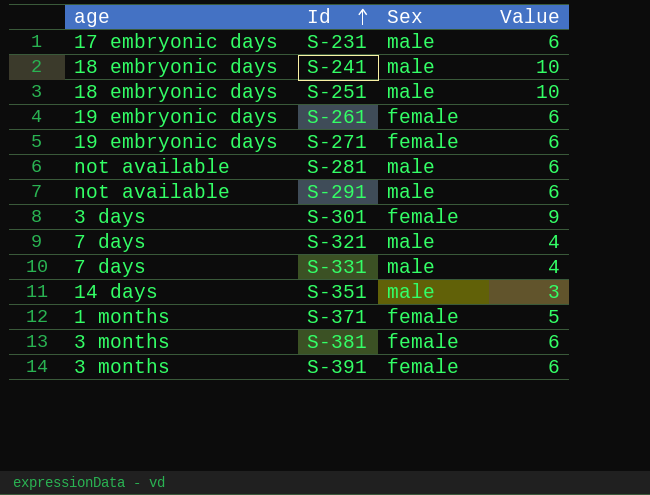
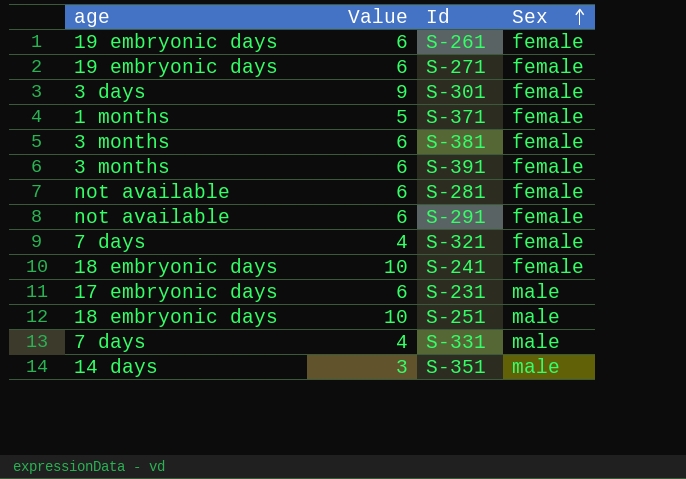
row order: Id ascending -> Sex ascending
column Value | position: 4 -> 2
S-281 | Sex: male -> female
S-291 | Sex: male -> female
S-321 | Sex: male -> female
S-241 | Sex: male -> female

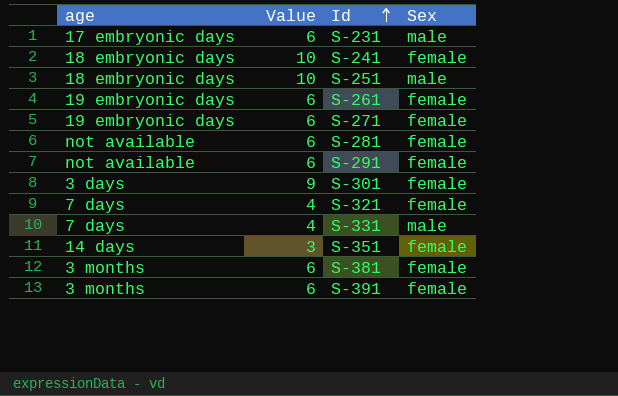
row order: Sex ascending -> Id ascending
row S-371: 1 months | 5 | female -> none
S-351 | Sex: male -> female

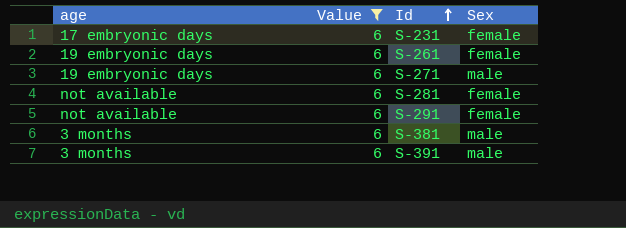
filter: none -> Value = 6
S-231 | Sex: male -> female
S-271 | Sex: female -> male
S-381 | Sex: female -> male
S-391 | Sex: female -> male

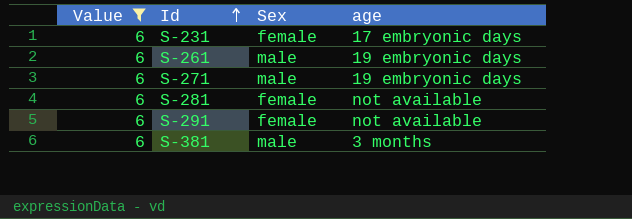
column age | position: 1 -> 4
row S-391: 3 months | 6 | male -> none
S-261 | Sex: female -> male

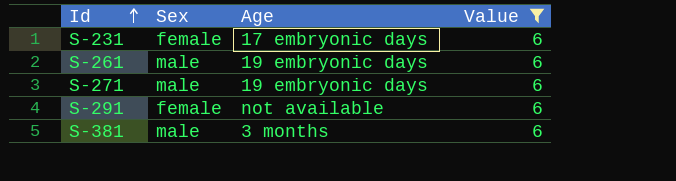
column name: age -> Age
column Value | position: 1 -> 4
row S-281: 6 | female | not available -> none

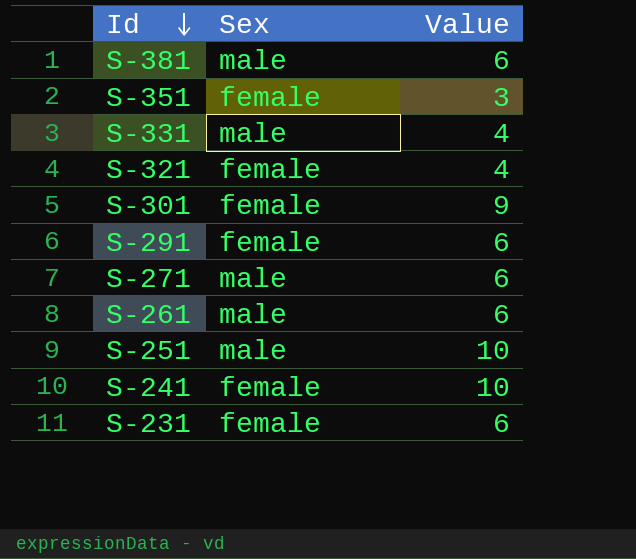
filter: Value = 6 -> none
row order: Id ascending -> Id descending
column Age | position: 3 -> none

